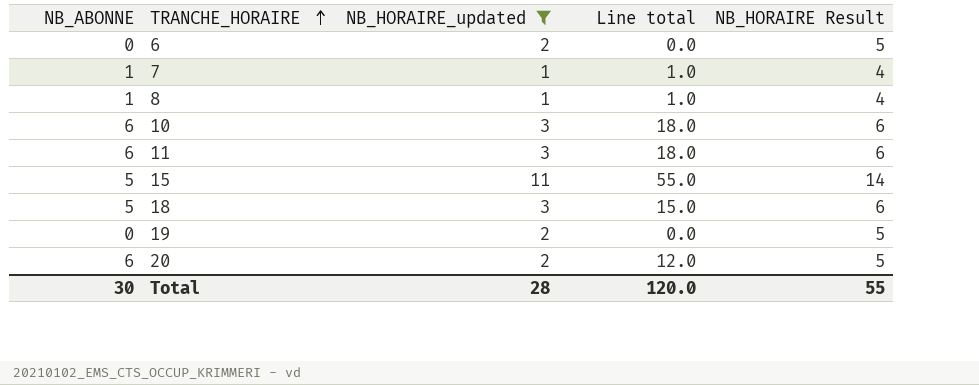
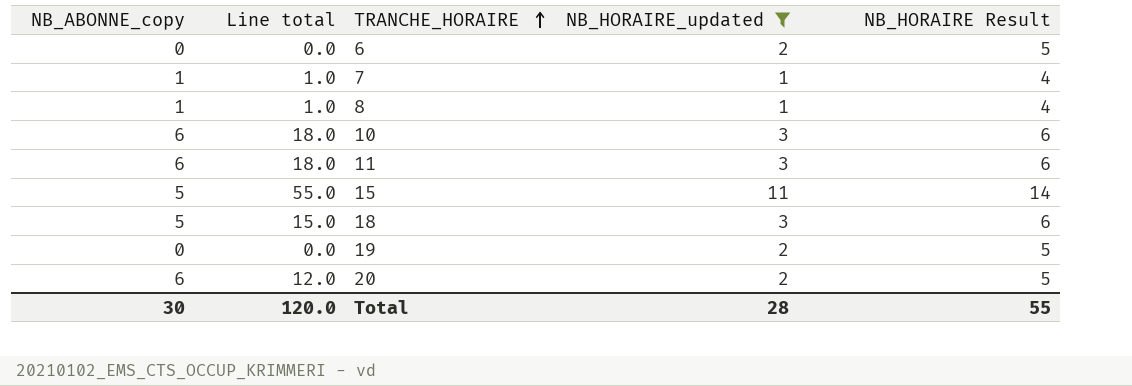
column name: NB_ABONNE -> NB_ABONNE_copy
column Line total | position: 4 -> 2

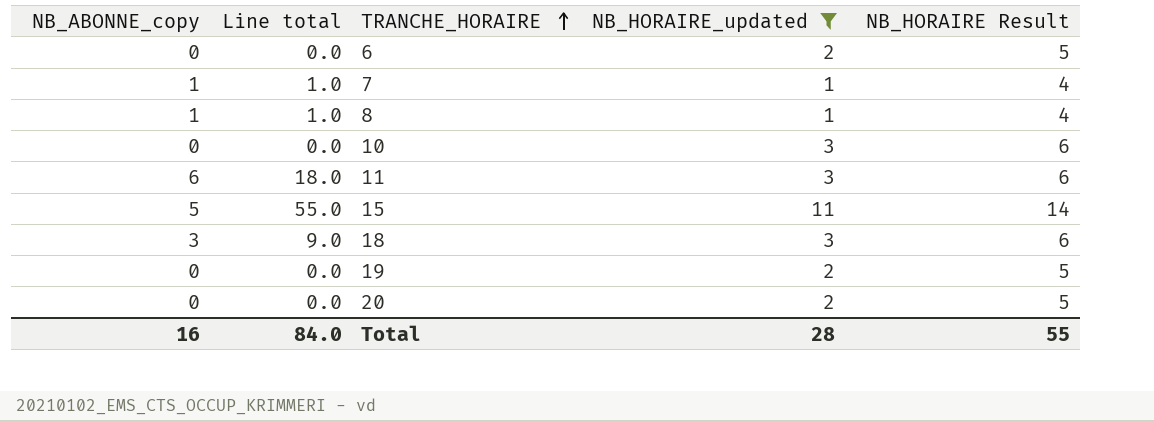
10 | NB_ABONNE_copy: 6 -> 0
10 | Line total: 18.0 -> 0.0
18 | NB_ABONNE_copy: 5 -> 3
18 | Line total: 15.0 -> 9.0
20 | NB_ABONNE_copy: 6 -> 0
20 | Line total: 12.0 -> 0.0
Total | NB_ABONNE_copy: 30 -> 16
Total | Line total: 120.0 -> 84.0

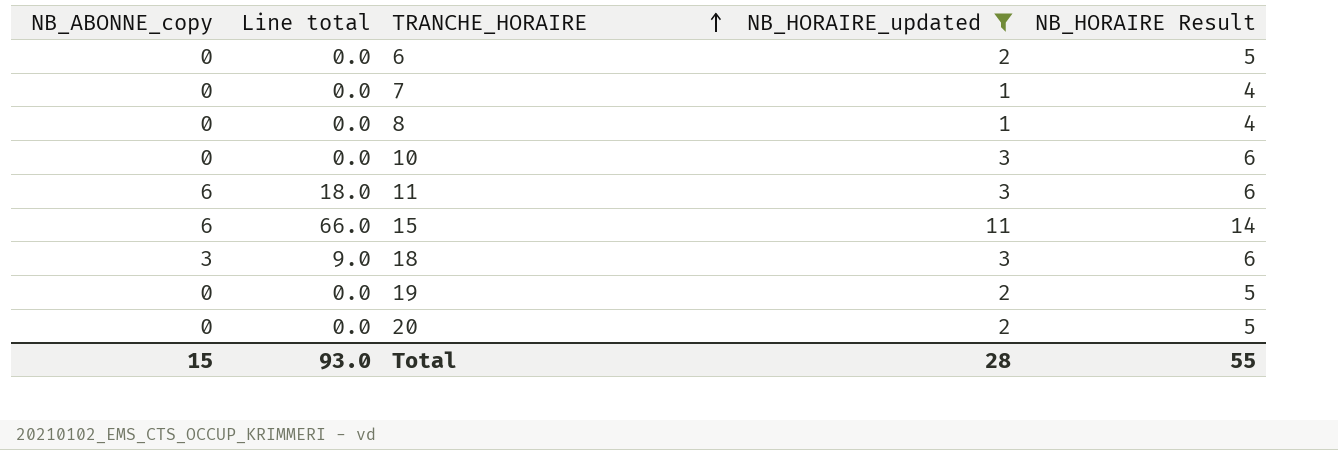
7 | NB_ABONNE_copy: 1 -> 0
7 | Line total: 1.0 -> 0.0
8 | NB_ABONNE_copy: 1 -> 0
8 | Line total: 1.0 -> 0.0
15 | NB_ABONNE_copy: 5 -> 6
15 | Line total: 55.0 -> 66.0
Total | NB_ABONNE_copy: 16 -> 15
Total | Line total: 84.0 -> 93.0

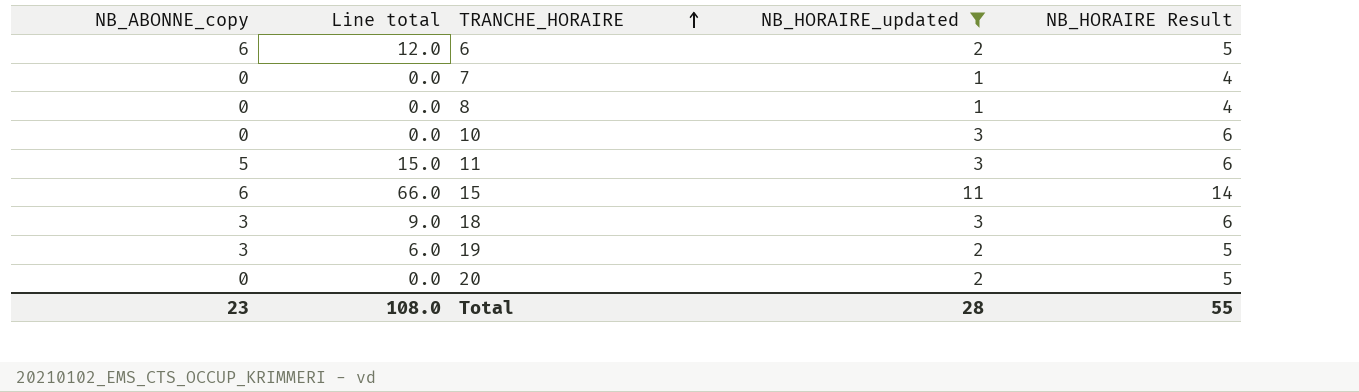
6 | NB_ABONNE_copy: 0 -> 6
6 | Line total: 0.0 -> 12.0
11 | NB_ABONNE_copy: 6 -> 5
11 | Line total: 18.0 -> 15.0
19 | NB_ABONNE_copy: 0 -> 3
19 | Line total: 0.0 -> 6.0
Total | NB_ABONNE_copy: 15 -> 23
Total | Line total: 93.0 -> 108.0

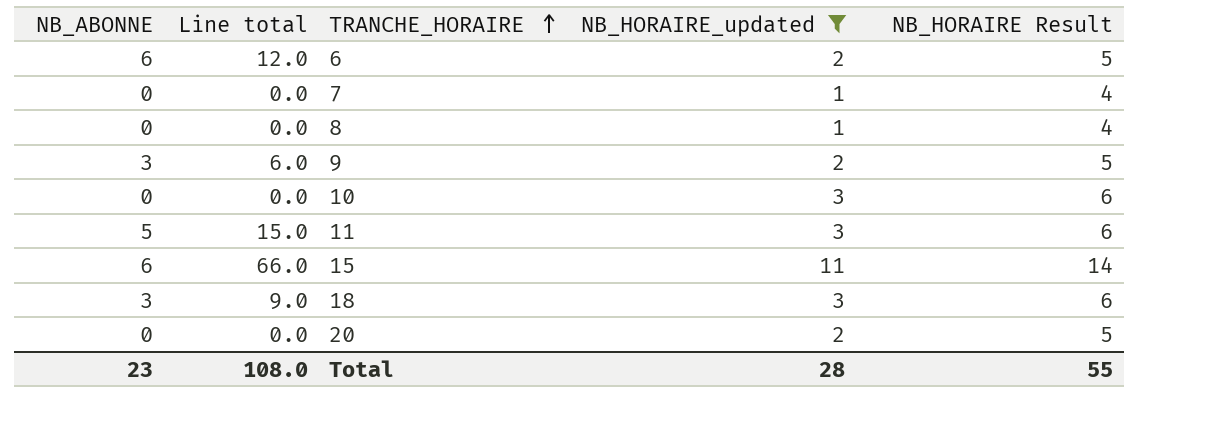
column name: NB_ABONNE_copy -> NB_ABONNE
row 19: 3 | 6.0 | 2 | 5 -> none
row 9: none -> 3 | 6.0 | 2 | 5

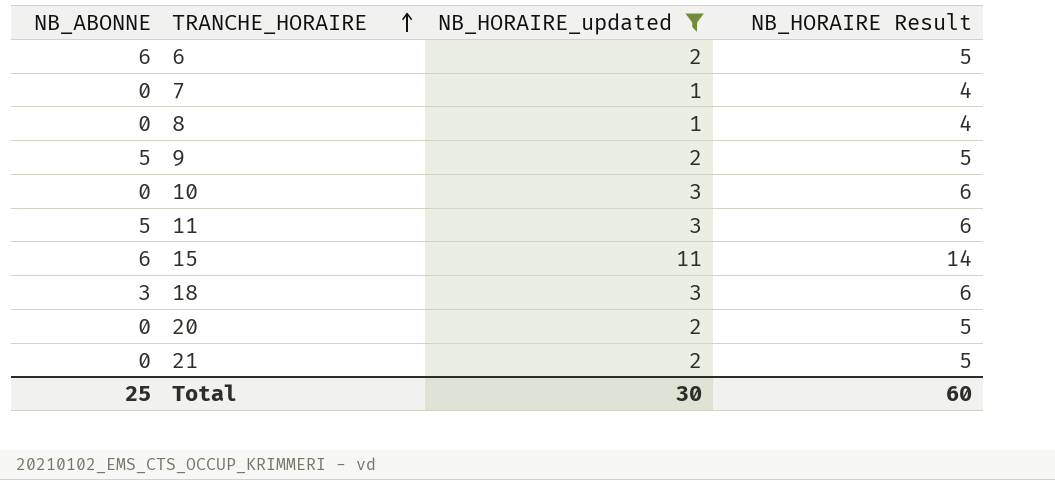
column Line total | formula: [NB_ABONNE] * [NB_HORAIRE_updated] -> none
9 | NB_ABONNE: 3 -> 5
row 21: none -> 0 | 2 | 5
Total | NB_ABONNE: 23 -> 25
Total | NB_HORAIRE_updated: 28 -> 30
Total | NB_HORAIRE Result: 55 -> 60

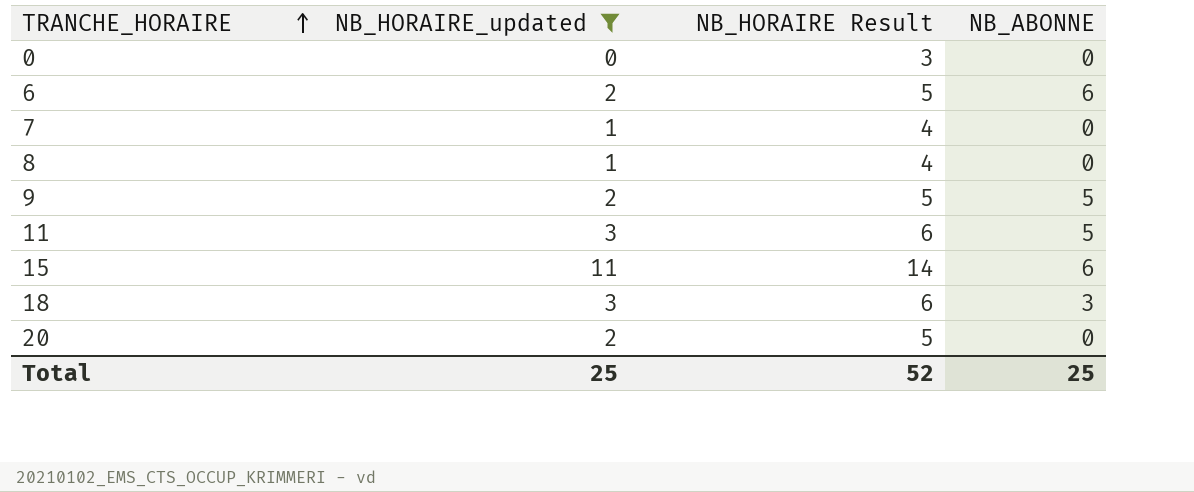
column NB_ABONNE | position: 1 -> 4
row 10: 0 | 3 | 6 -> none
row 21: 0 | 2 | 5 -> none
row 0: none -> 0 | 3 | 0
Total | NB_HORAIRE_updated: 30 -> 25
Total | NB_HORAIRE Result: 60 -> 52

